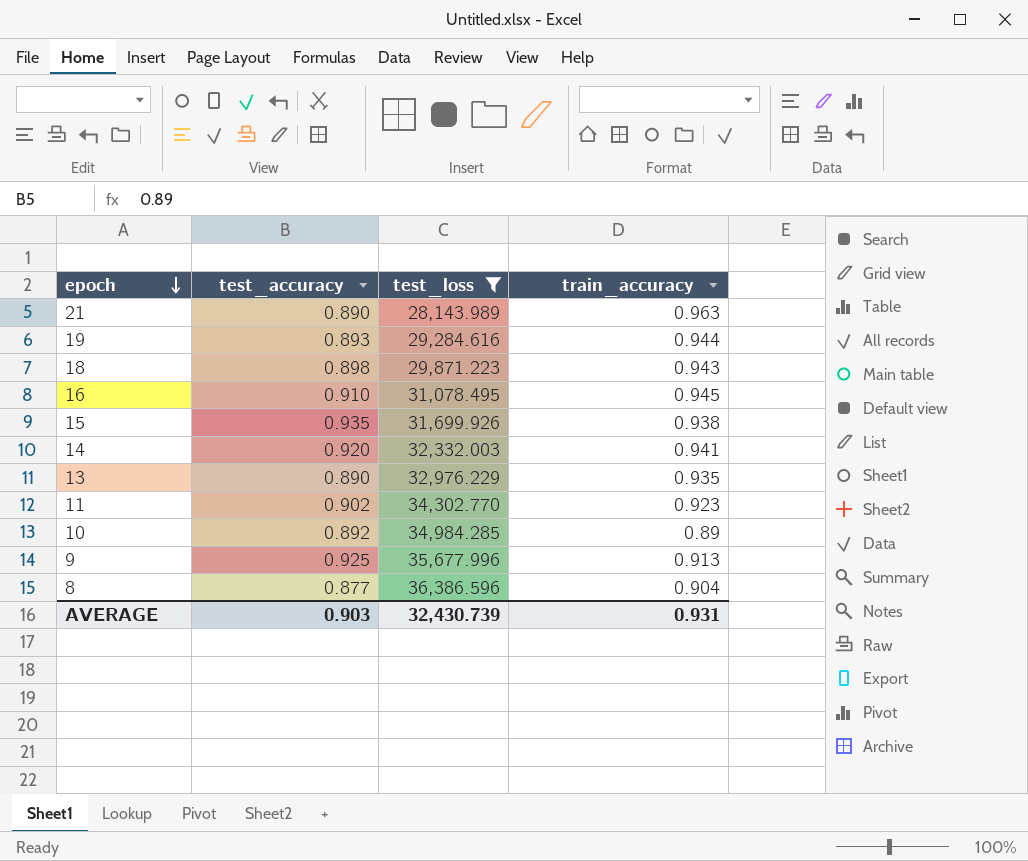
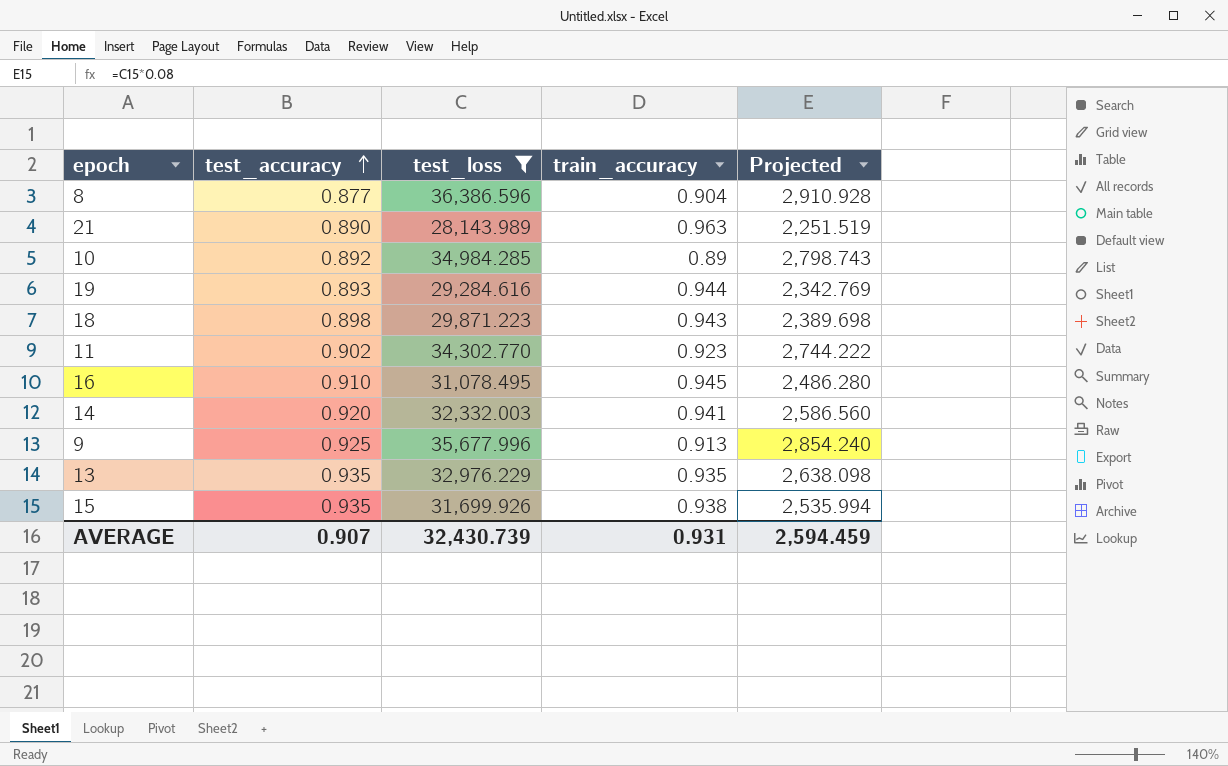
row order: epoch descending -> test_accuracy ascending
column Projected | formula: none -> [test_loss] * 0.08
13 | test_accuracy: 0.890 -> 0.935
AVERAGE | test_accuracy: 0.903 -> 0.907

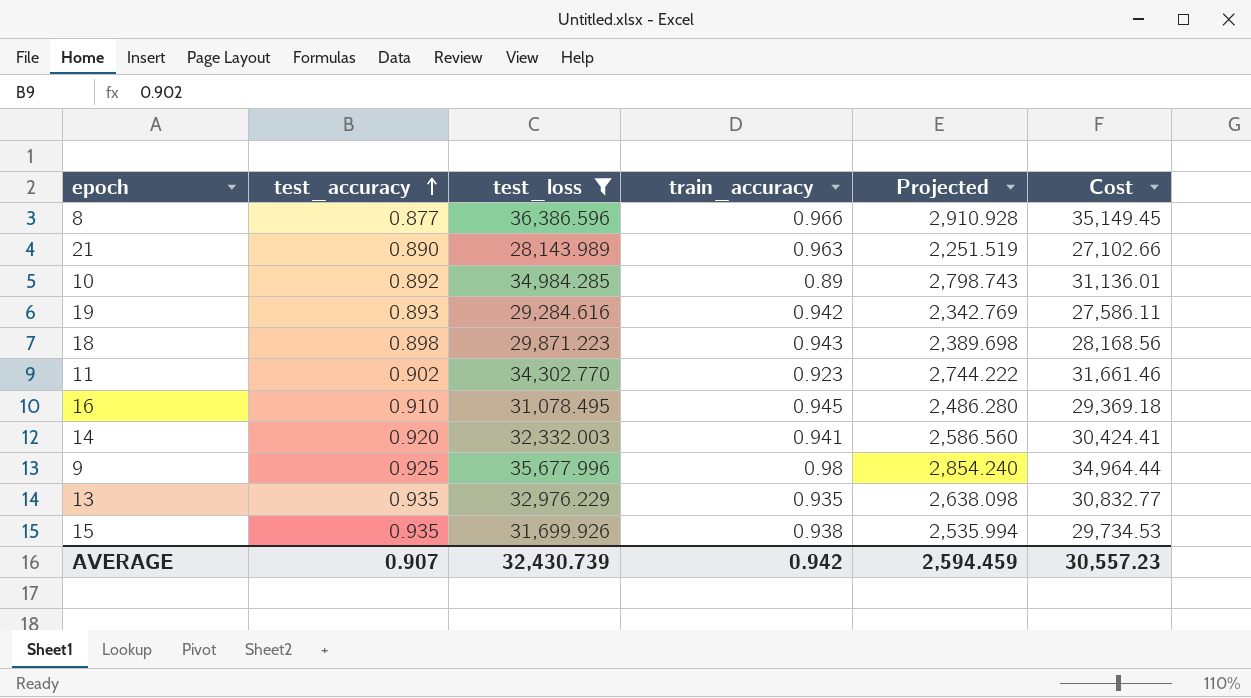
column Cost | formula: none -> [test_loss] * [train_accuracy]
8 | train_accuracy: 0.904 -> 0.966
19 | train_accuracy: 0.944 -> 0.942
9 | train_accuracy: 0.913 -> 0.98
AVERAGE | train_accuracy: 0.931 -> 0.942

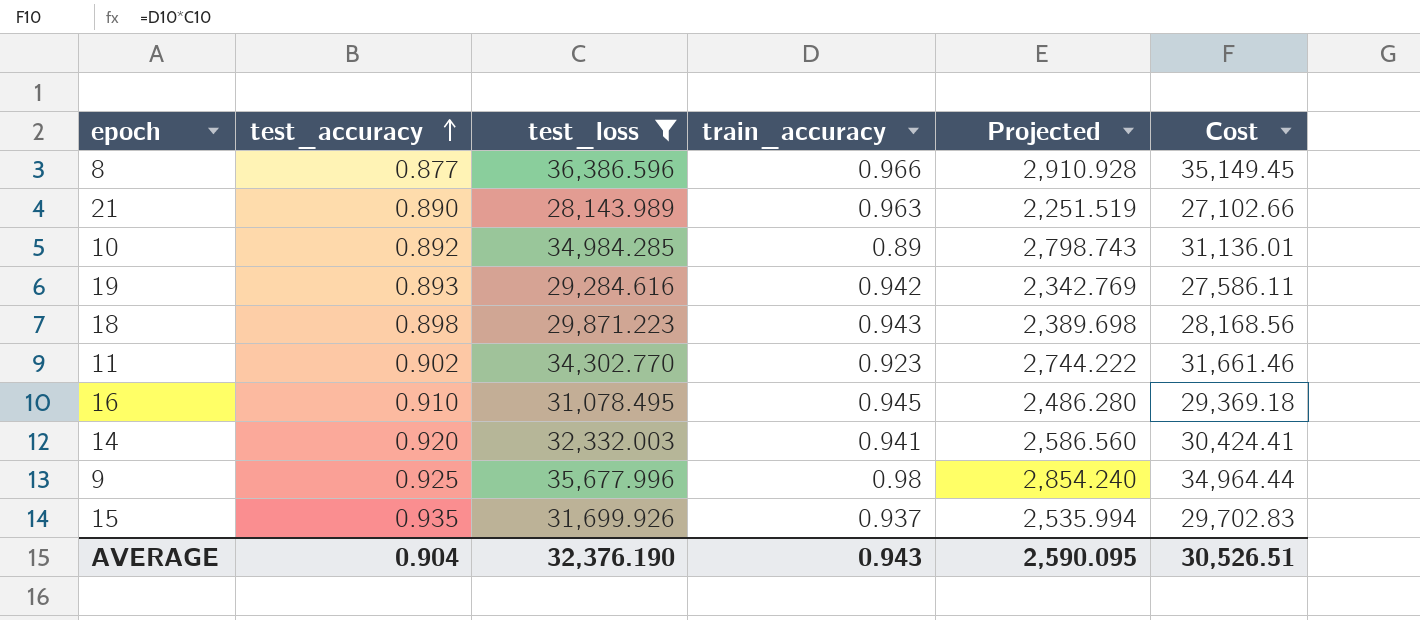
row 13: 0.935 | 32,976.229 | 0.935 | 2,638.098 | 30,832.77 -> none
15 | train_accuracy: 0.938 -> 0.937
15 | Cost: 29,734.53 -> 29,702.83
AVERAGE | test_accuracy: 0.907 -> 0.904
AVERAGE | test_loss: 32,430.739 -> 32,376.190
AVERAGE | train_accuracy: 0.942 -> 0.943
AVERAGE | Projected: 2,594.459 -> 2,590.095
AVERAGE | Cost: 30,557.23 -> 30,526.51

